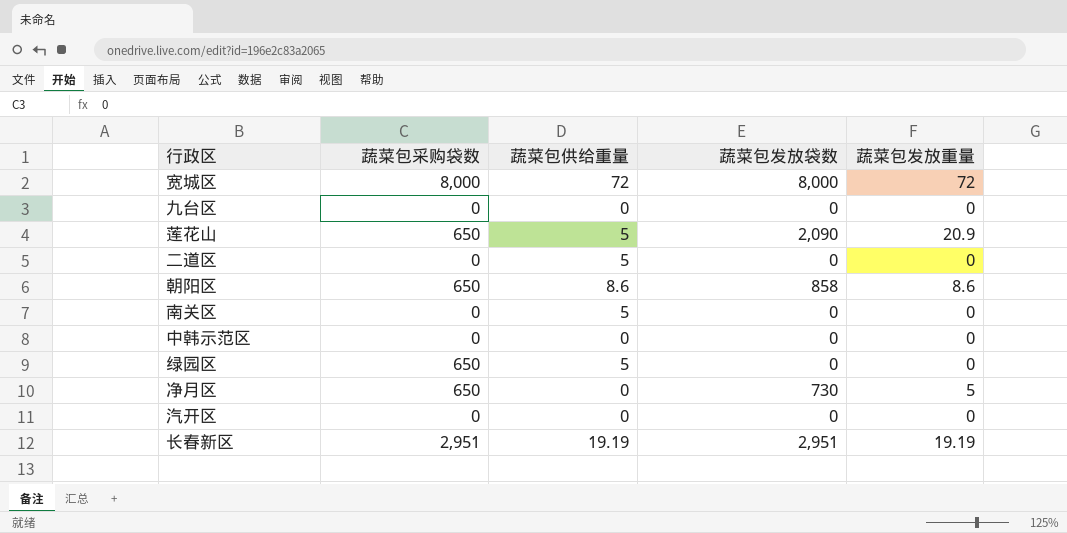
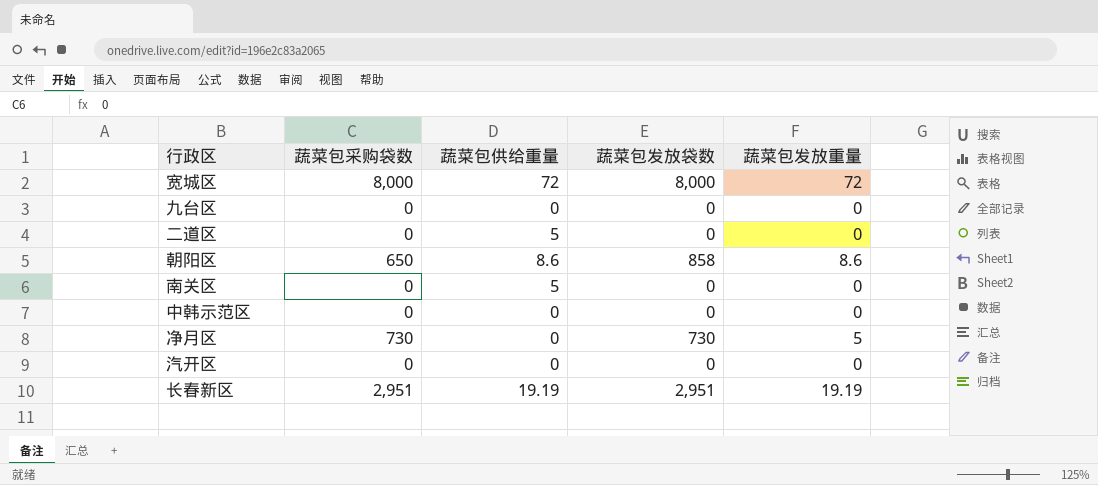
row 莲花山: 650 | 5 | 2,090 | 20.9 -> none
row 绿园区: 650 | 5 | 0 | 0 -> none
净月区 | 蔬菜包采购袋数: 650 -> 730

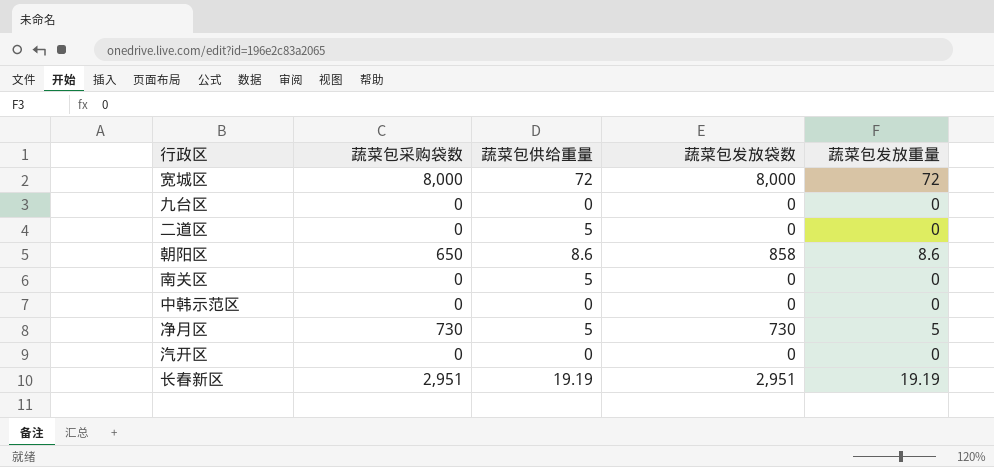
净月区 | 蔬菜包供给重量: 0 -> 5

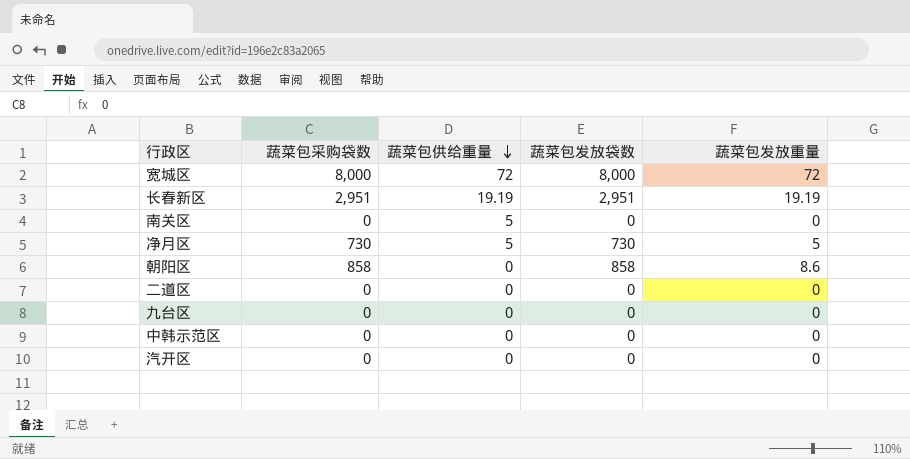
row order: none -> 蔬菜包供给重量 descending
朝阳区 | 蔬菜包采购袋数: 650 -> 858
朝阳区 | 蔬菜包供给重量: 8.6 -> 0
二道区 | 蔬菜包供给重量: 5 -> 0

